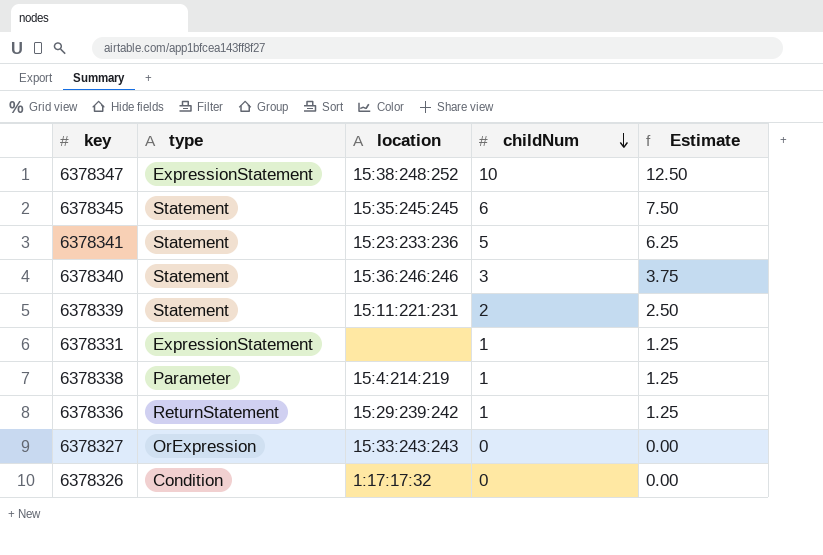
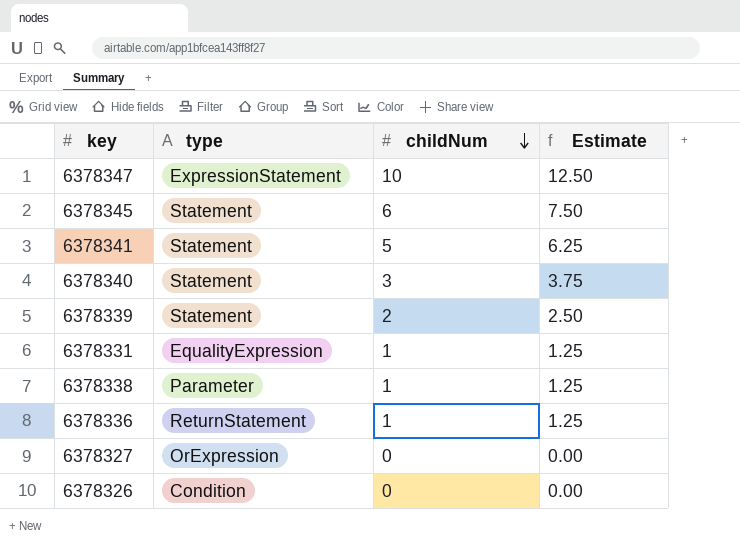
column location | position: 3 -> none
6378331 | type: ExpressionStatement -> EqualityExpression

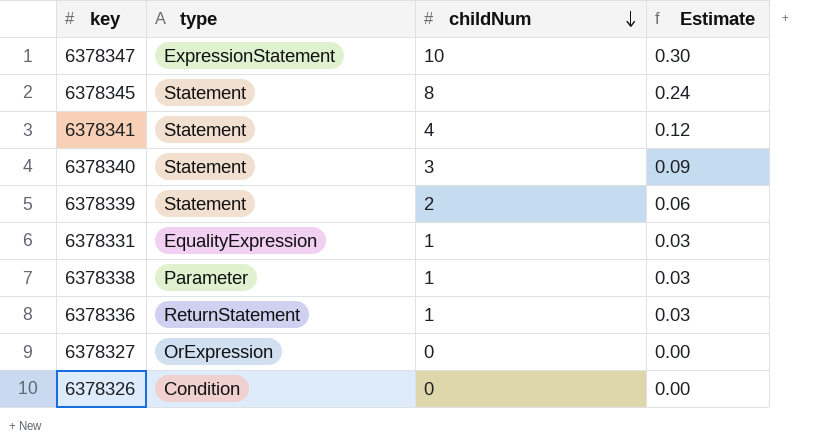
column Estimate | formula: [childNum] * 1.25 -> [childNum] * 0.03
6378345 | childNum: 6 -> 8
6378341 | childNum: 5 -> 4

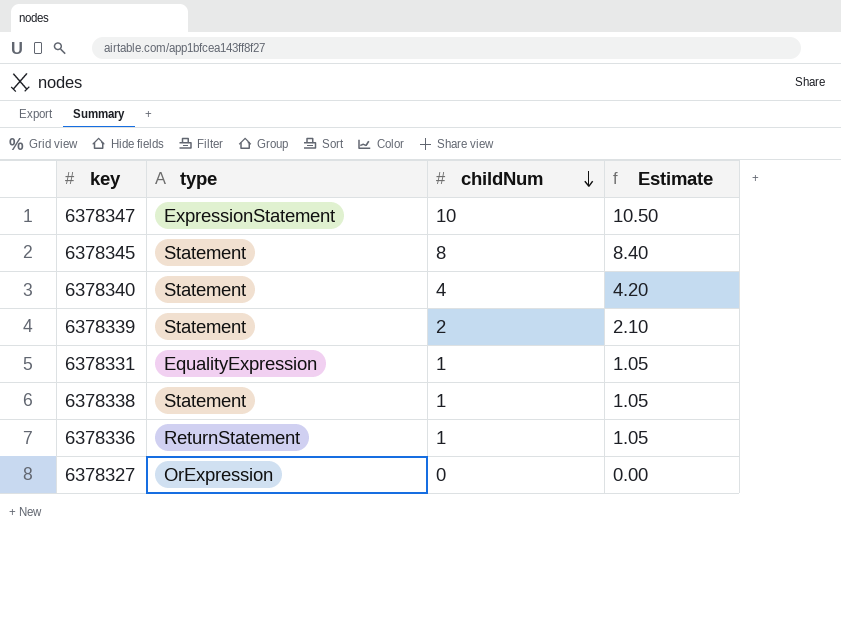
column Estimate | formula: [childNum] * 0.03 -> [childNum] * 1.05
row 6378341: Statement | 4 | 0.12 -> none
row 6378326: Condition | 0 | 0.00 -> none
6378340 | childNum: 3 -> 4
6378338 | type: Parameter -> Statement

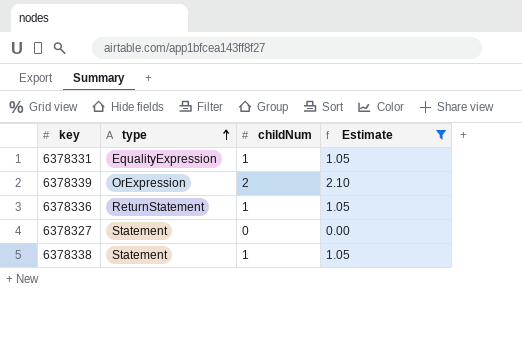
filter: none -> Estimate <= 2.10
row order: childNum descending -> type ascending
6378339 | type: Statement -> OrExpression
6378327 | type: OrExpression -> Statement

